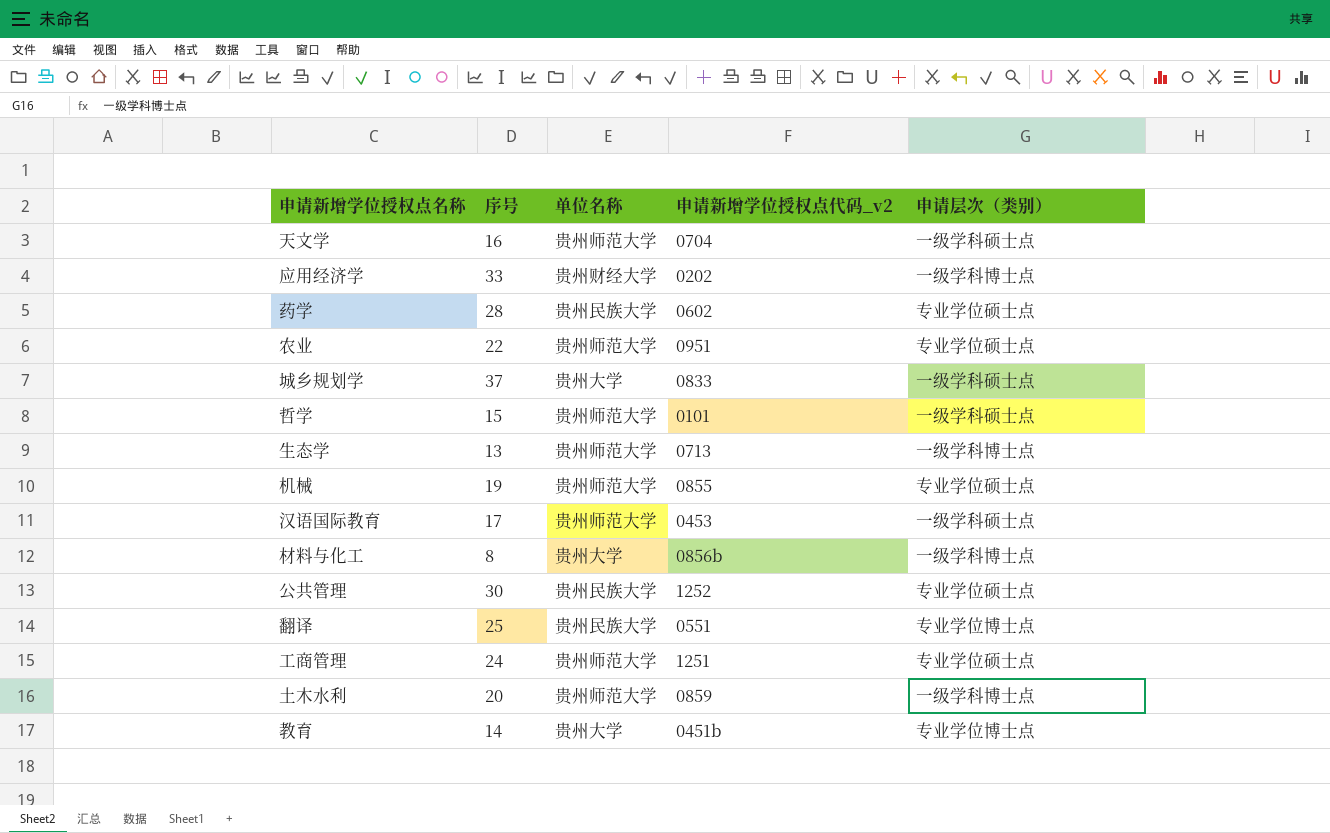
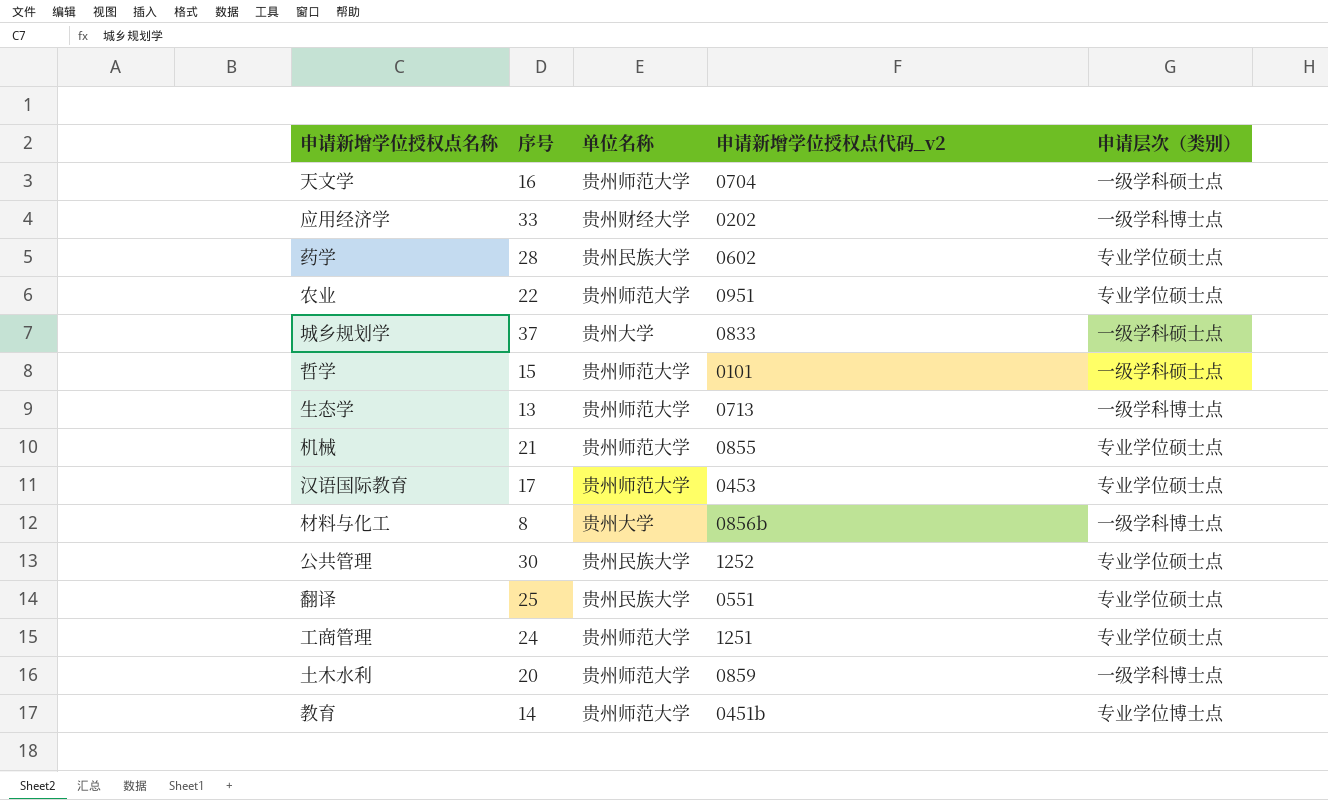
机械 | 序号: 19 -> 21
汉语国际教育 | 申请层次（类别）: 一级学科硕士点 -> 专业学位硕士点
翻译 | 申请层次（类别）: 专业学位博士点 -> 专业学位硕士点
教育 | 单位名称: 贵州大学 -> 贵州师范大学

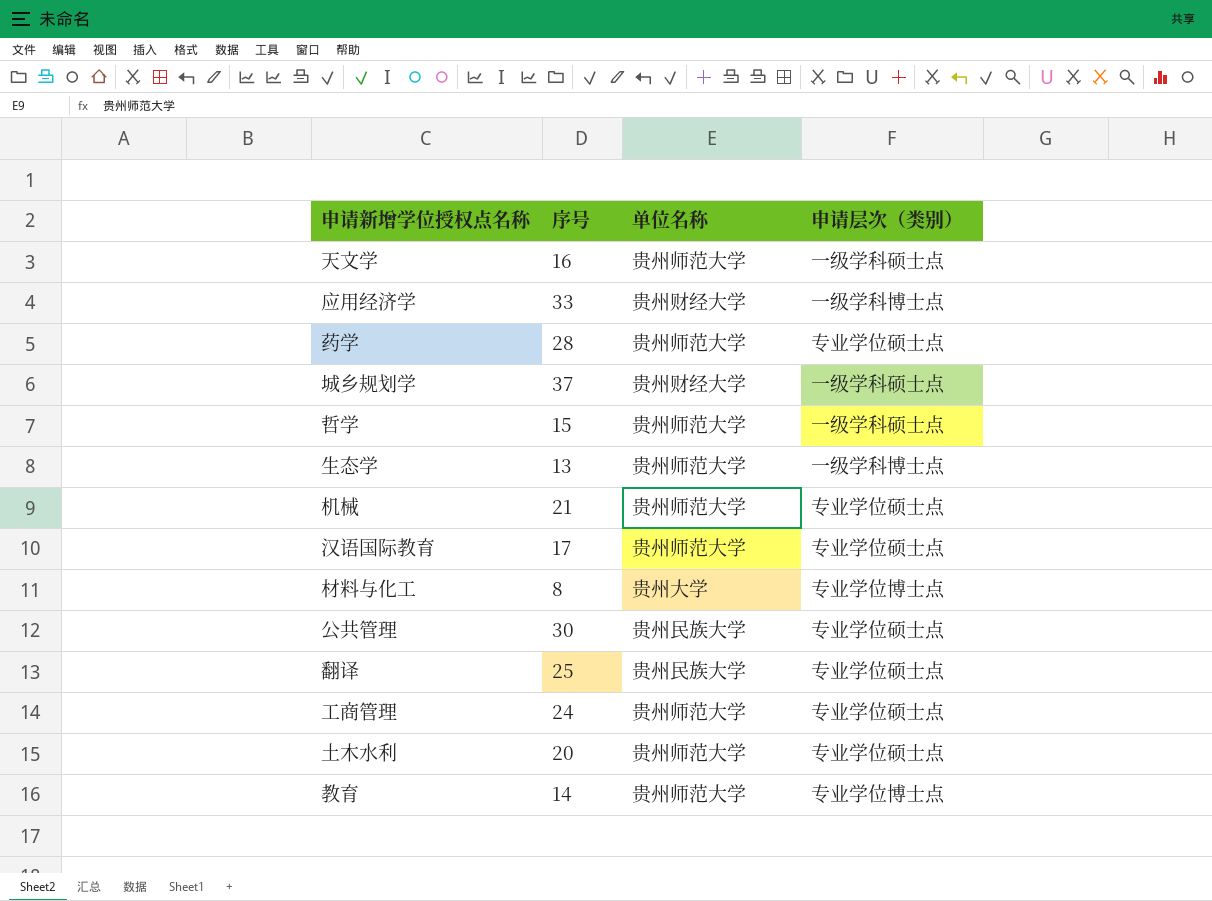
column 申请新增学位授权点代码_v2 | position: 4 -> none
row 农业: 22 | 贵州师范大学 | 0951 | 专业学位硕士点 -> none
药学 | 单位名称: 贵州民族大学 -> 贵州师范大学
城乡规划学 | 单位名称: 贵州大学 -> 贵州财经大学
材料与化工 | 申请层次（类别）: 一级学科博士点 -> 专业学位博士点
土木水利 | 申请层次（类别）: 一级学科博士点 -> 专业学位硕士点

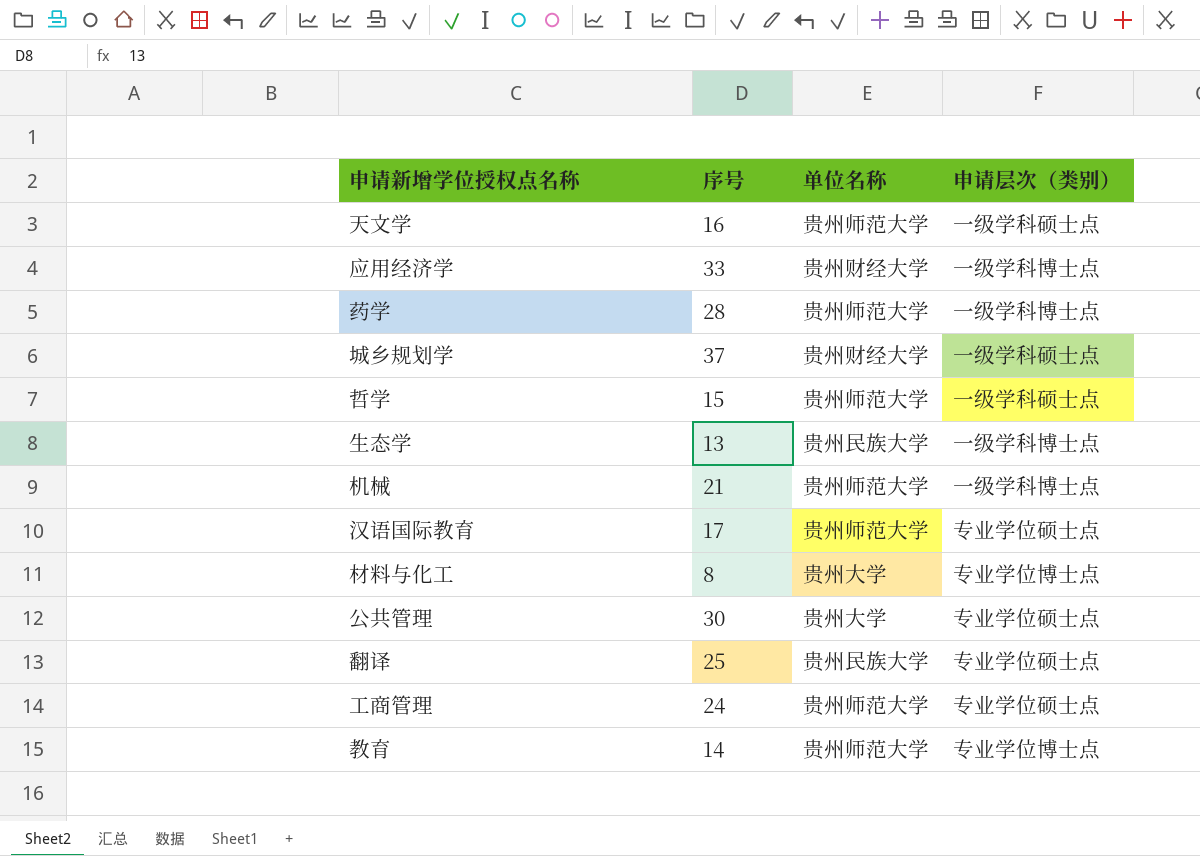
row 土木水利: 20 | 贵州师范大学 | 专业学位硕士点 -> none
药学 | 申请层次（类别）: 专业学位硕士点 -> 一级学科博士点
生态学 | 单位名称: 贵州师范大学 -> 贵州民族大学
机械 | 申请层次（类别）: 专业学位硕士点 -> 一级学科博士点
公共管理 | 单位名称: 贵州民族大学 -> 贵州大学

